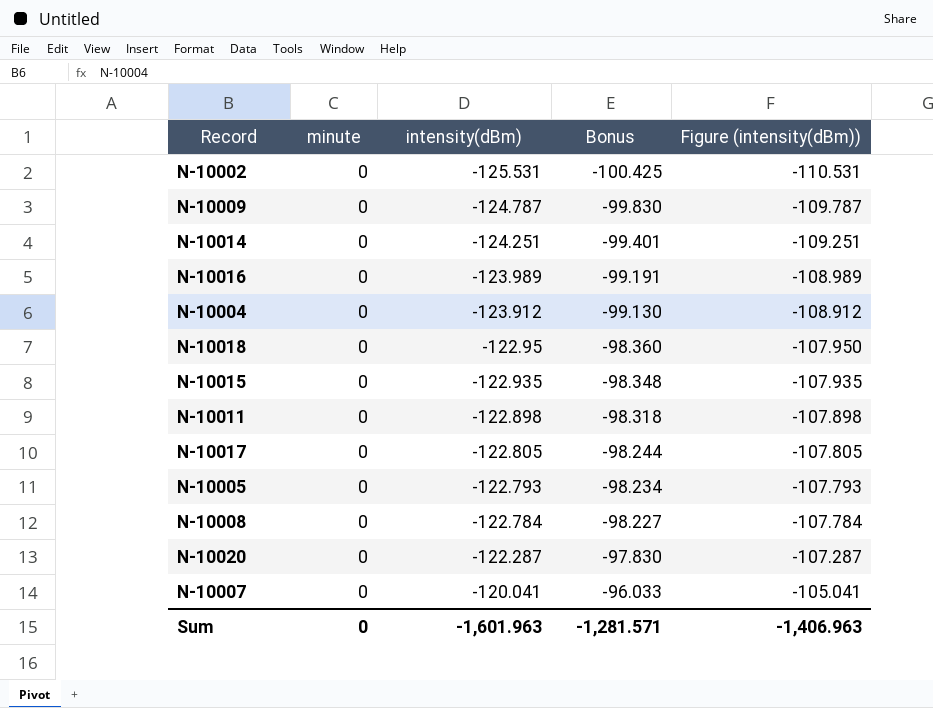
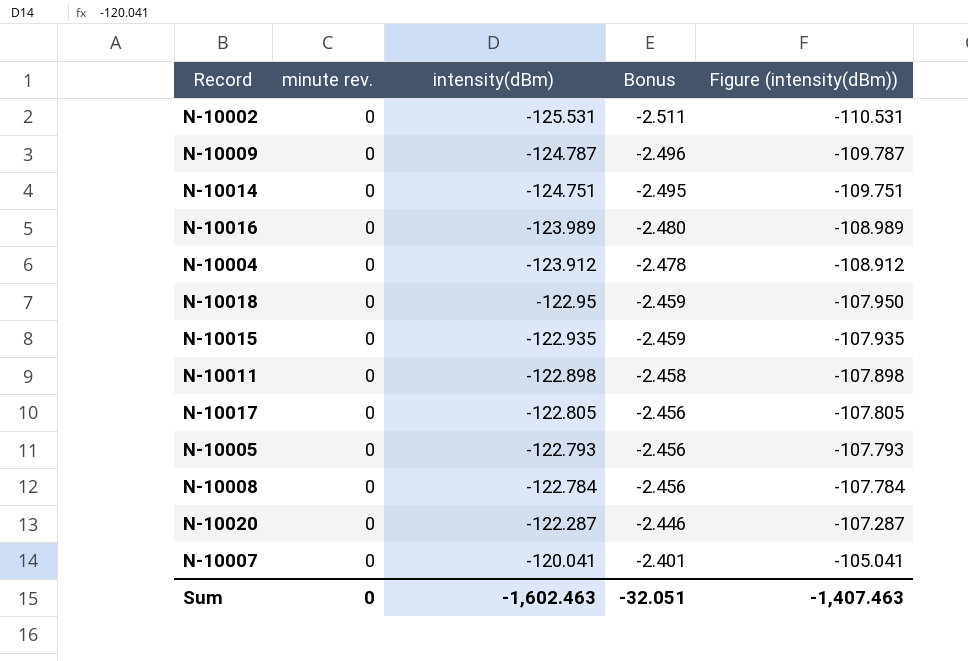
column name: minute -> minute rev.
column Bonus | formula: [intensity(dBm)] * 0.8 -> [intensity(dBm)] * 0.02
N-10014 | intensity(dBm): -124.251 -> -124.751
N-10014 | Figure (intensity(dBm)): -109.251 -> -109.751
Sum | intensity(dBm): -1,601.963 -> -1,602.463
Sum | Bonus: -1,281.571 -> -32.051
Sum | Figure (intensity(dBm)): -1,406.963 -> -1,407.463

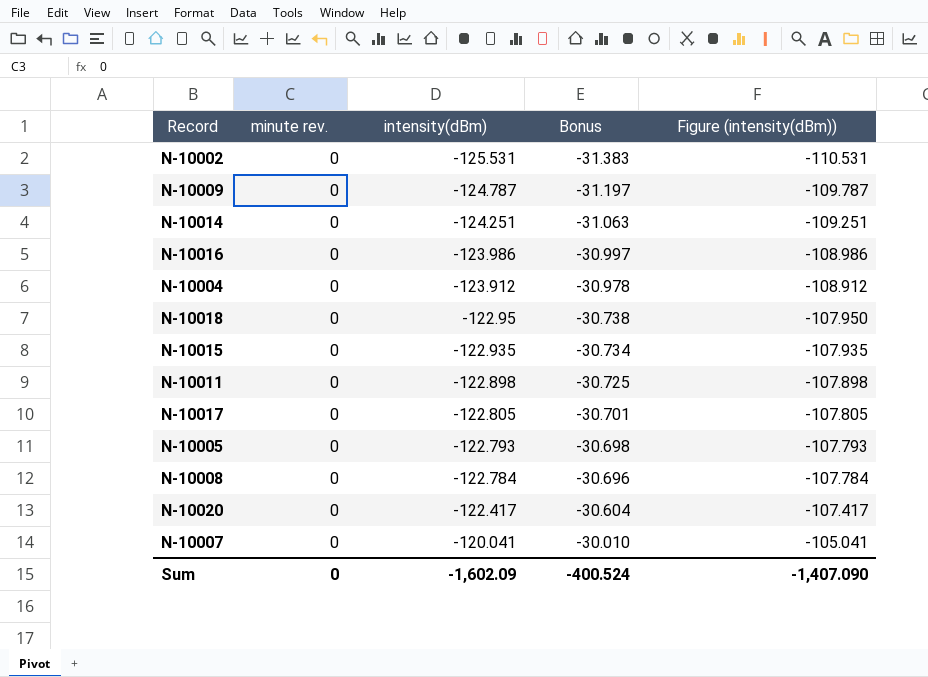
column Bonus | formula: [intensity(dBm)] * 0.02 -> [intensity(dBm)] * 0.25
N-10014 | intensity(dBm): -124.751 -> -124.251
N-10014 | Figure (intensity(dBm)): -109.751 -> -109.251
N-10016 | intensity(dBm): -123.989 -> -123.986
N-10016 | Figure (intensity(dBm)): -108.989 -> -108.986
N-10020 | intensity(dBm): -122.287 -> -122.417
N-10020 | Figure (intensity(dBm)): -107.287 -> -107.417
Sum | intensity(dBm): -1,602.463 -> -1,602.09
Sum | Bonus: -32.051 -> -400.524
Sum | Figure (intensity(dBm)): -1,407.463 -> -1,407.090

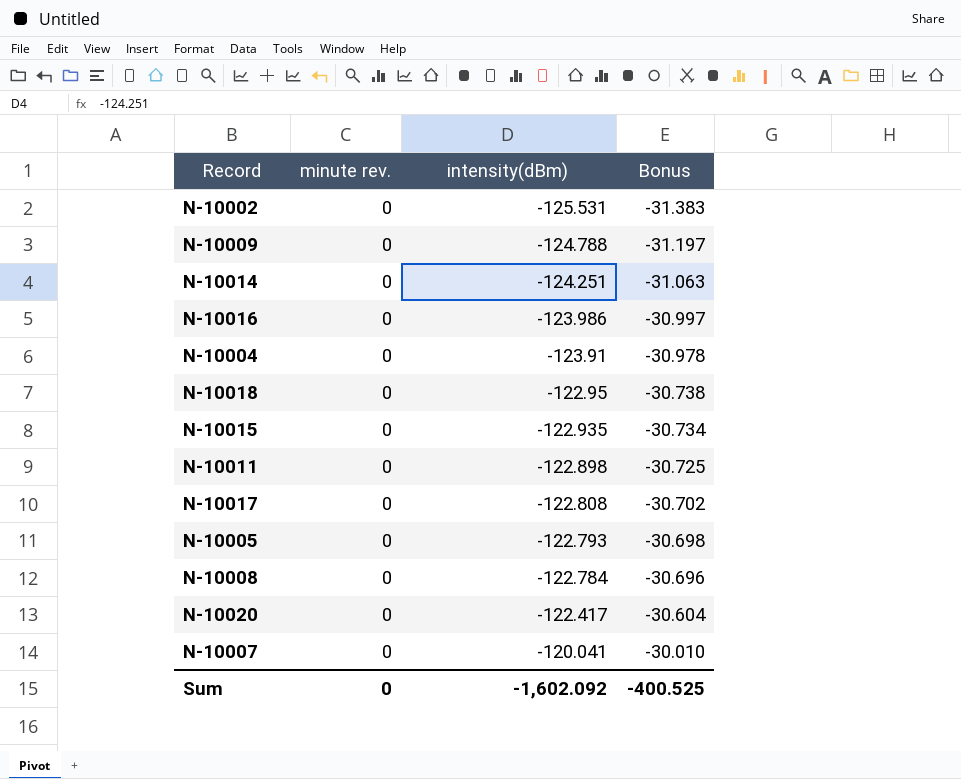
column Figure (intensity(dBm)) | formula: [intensity(dBm)] + 15 -> none
N-10009 | intensity(dBm): -124.787 -> -124.788
N-10004 | intensity(dBm): -123.912 -> -123.91
N-10017 | intensity(dBm): -122.805 -> -122.808
N-10017 | Bonus: -30.701 -> -30.702
Sum | intensity(dBm): -1,602.09 -> -1,602.092
Sum | Bonus: -400.524 -> -400.525

